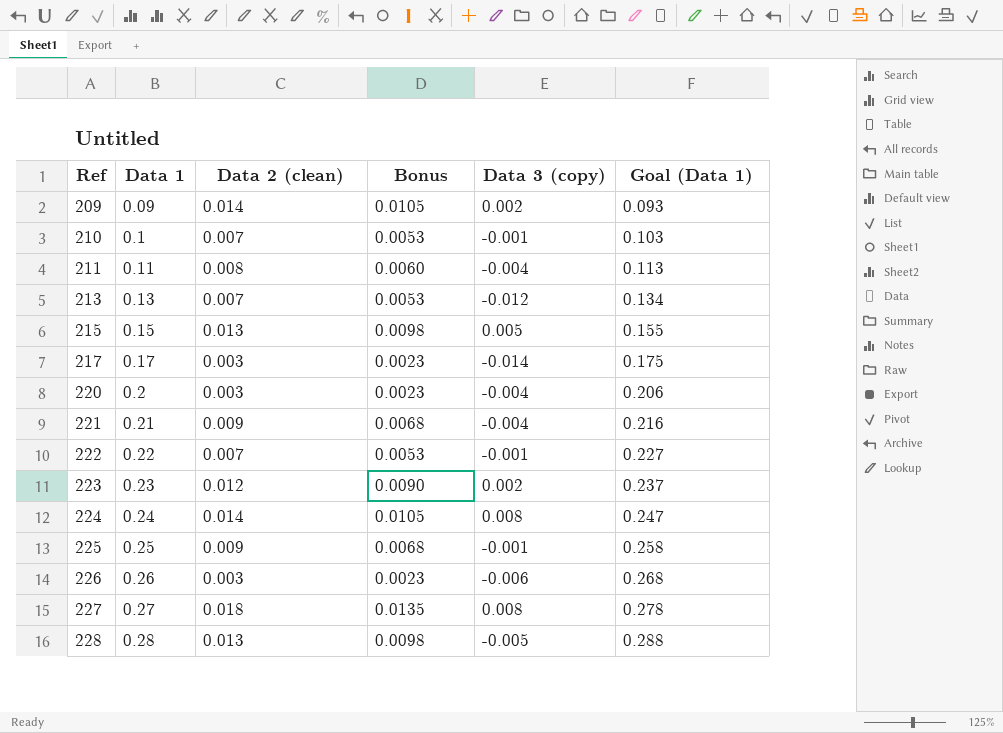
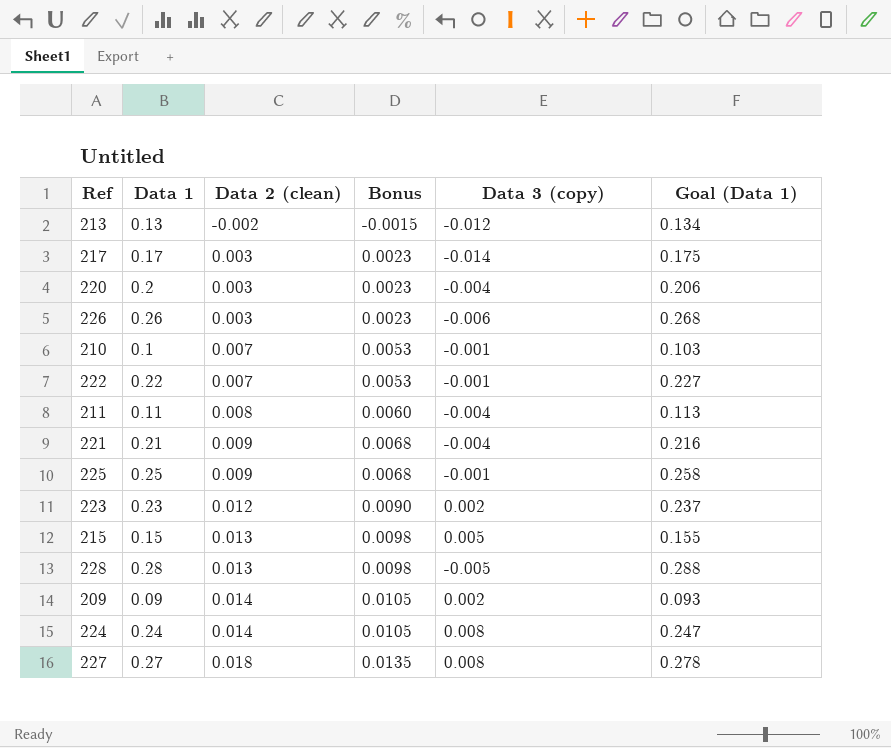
row order: Ref ascending -> Data 2 (clean) ascending
213 | Data 2 (clean): 0.007 -> -0.002
213 | Bonus: 0.0053 -> -0.0015

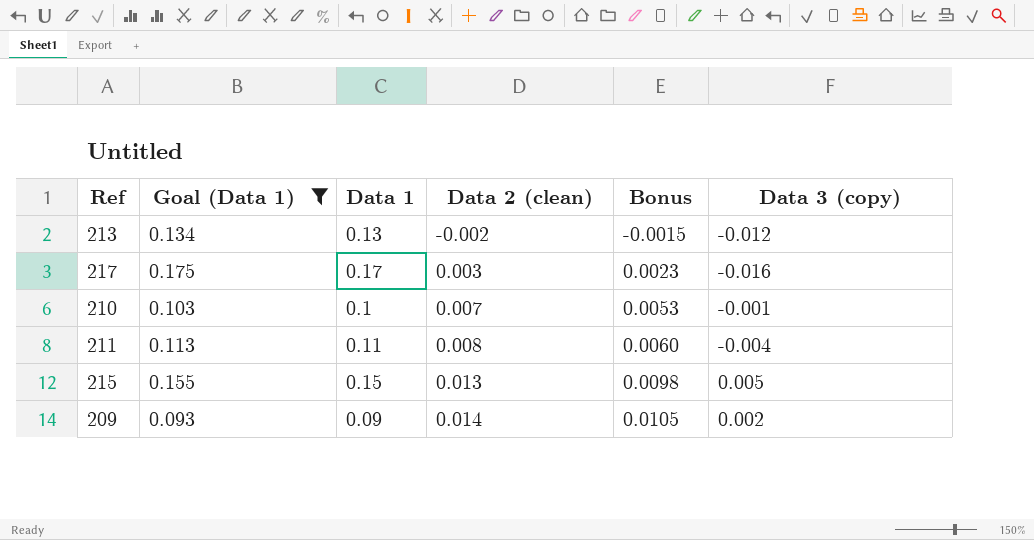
filter: none -> Goal (Data 1) <= 0.175
column Goal (Data 1) | position: 6 -> 2
217 | Data 3 (copy): -0.014 -> -0.016

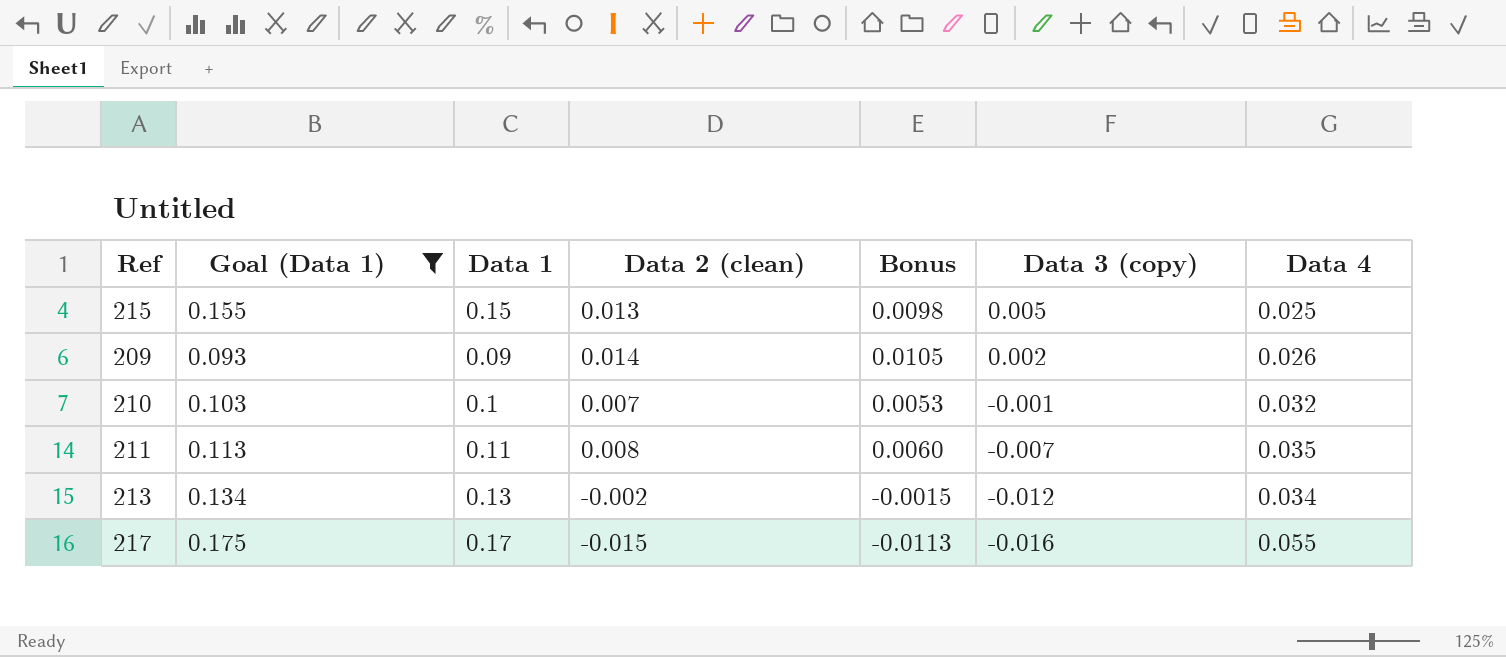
row order: Data 2 (clean) ascending -> Data 3 (copy) descending
column Data 4 | position: none -> 7
211 | Data 3 (copy): -0.004 -> -0.007
217 | Data 2 (clean): 0.003 -> -0.015
217 | Bonus: 0.0023 -> -0.0113

